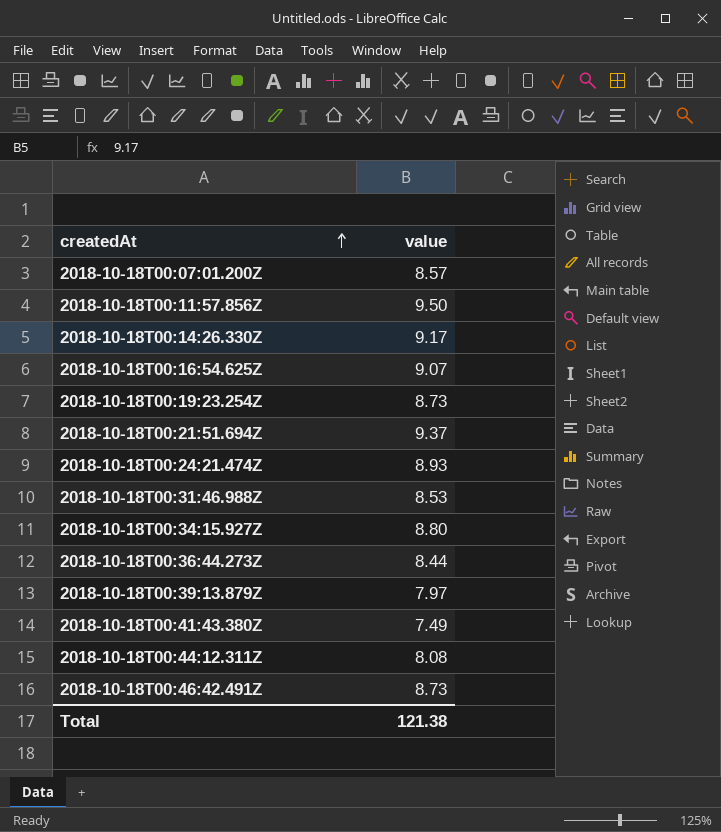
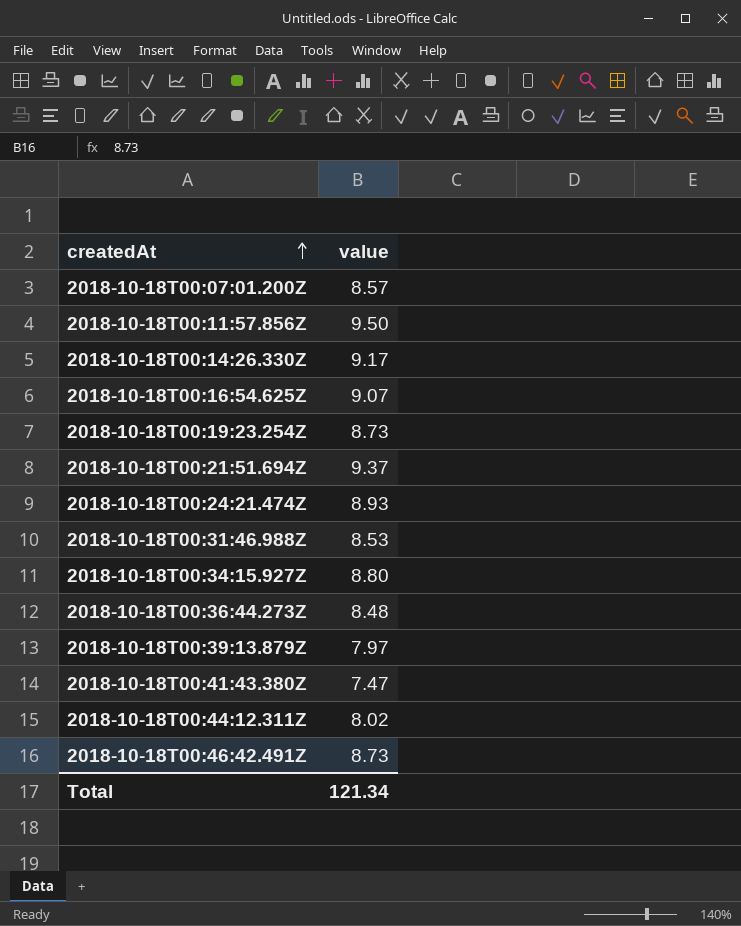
2018-10-18T00:36:44.273Z | value: 8.44 -> 8.48
2018-10-18T00:41:43.380Z | value: 7.49 -> 7.47
2018-10-18T00:44:12.311Z | value: 8.08 -> 8.02
Total | value: 121.38 -> 121.34

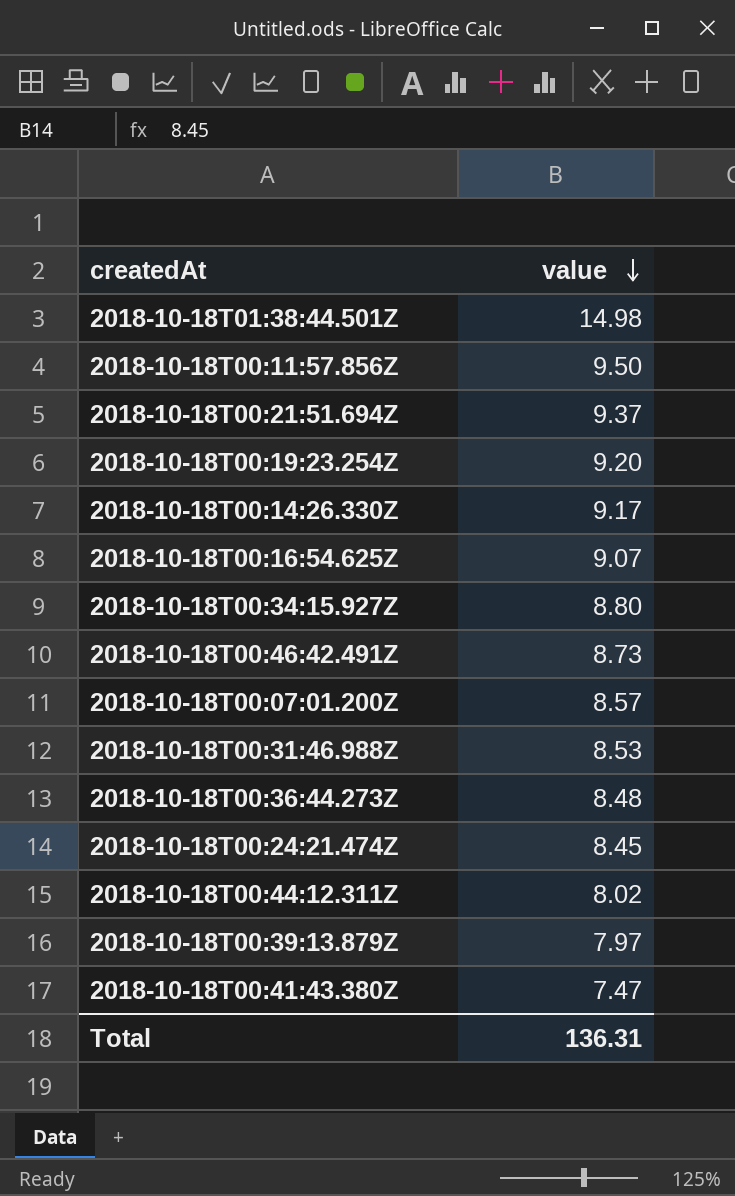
row order: createdAt ascending -> value descending
row 2018-10-18T01:38:44.501Z: none -> 14.98
2018-10-18T00:19:23.254Z | value: 8.73 -> 9.20
2018-10-18T00:24:21.474Z | value: 8.93 -> 8.45
Total | value: 121.34 -> 136.31

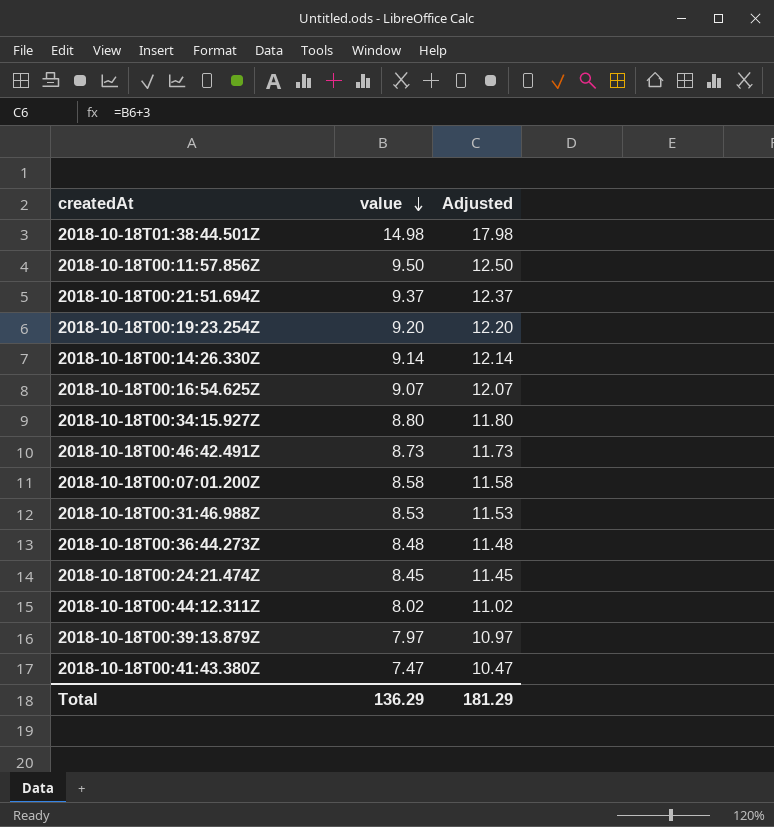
column Adjusted | formula: none -> [value] + 3
2018-10-18T00:14:26.330Z | value: 9.17 -> 9.14
2018-10-18T00:07:01.200Z | value: 8.57 -> 8.58
Total | value: 136.31 -> 136.29

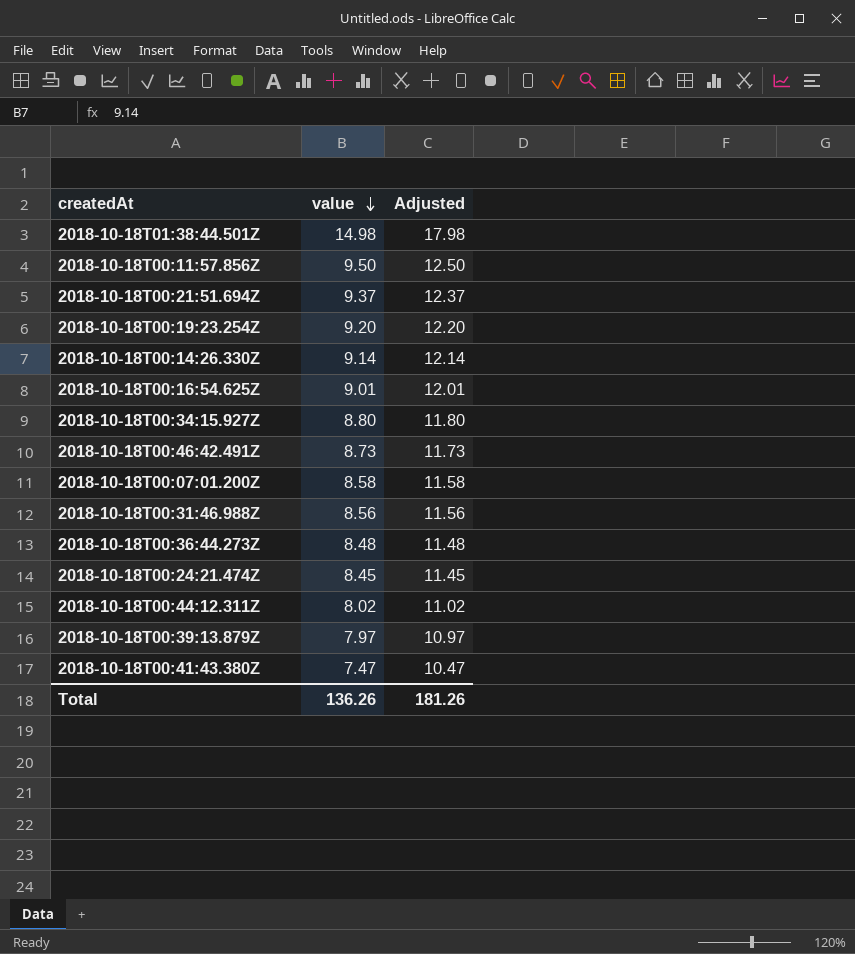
2018-10-18T00:16:54.625Z | value: 9.07 -> 9.01
2018-10-18T00:16:54.625Z | Adjusted: 12.07 -> 12.01
2018-10-18T00:31:46.988Z | value: 8.53 -> 8.56
2018-10-18T00:31:46.988Z | Adjusted: 11.53 -> 11.56
Total | value: 136.29 -> 136.26
Total | Adjusted: 181.29 -> 181.26

